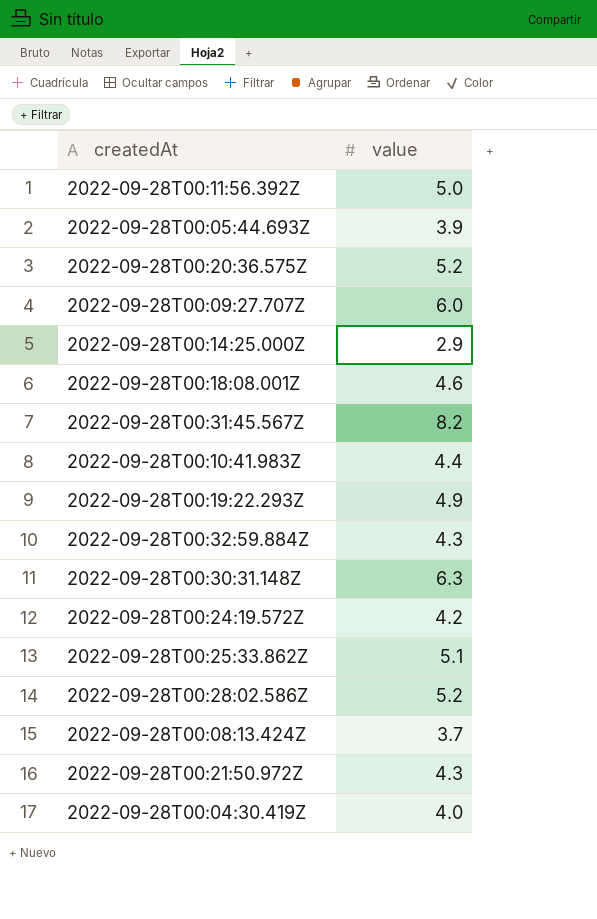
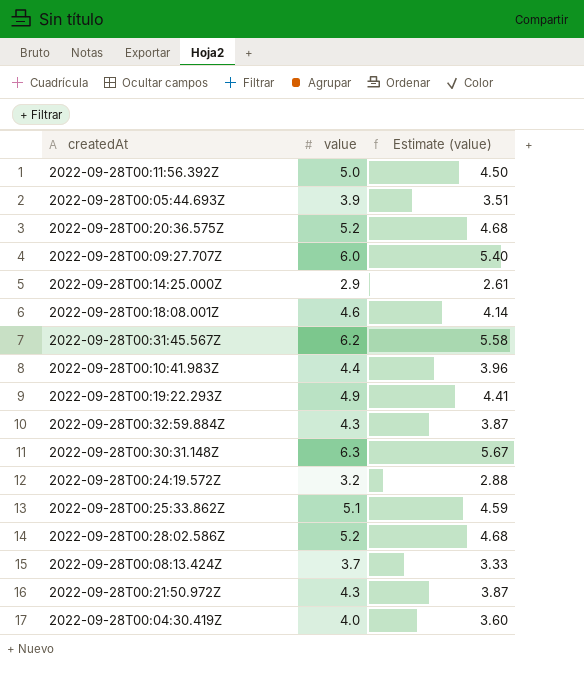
column Estimate (value) | formula: none -> [value] * 0.9
2022-09-28T00:31:45.567Z | value: 8.2 -> 6.2
2022-09-28T00:24:19.572Z | value: 4.2 -> 3.2

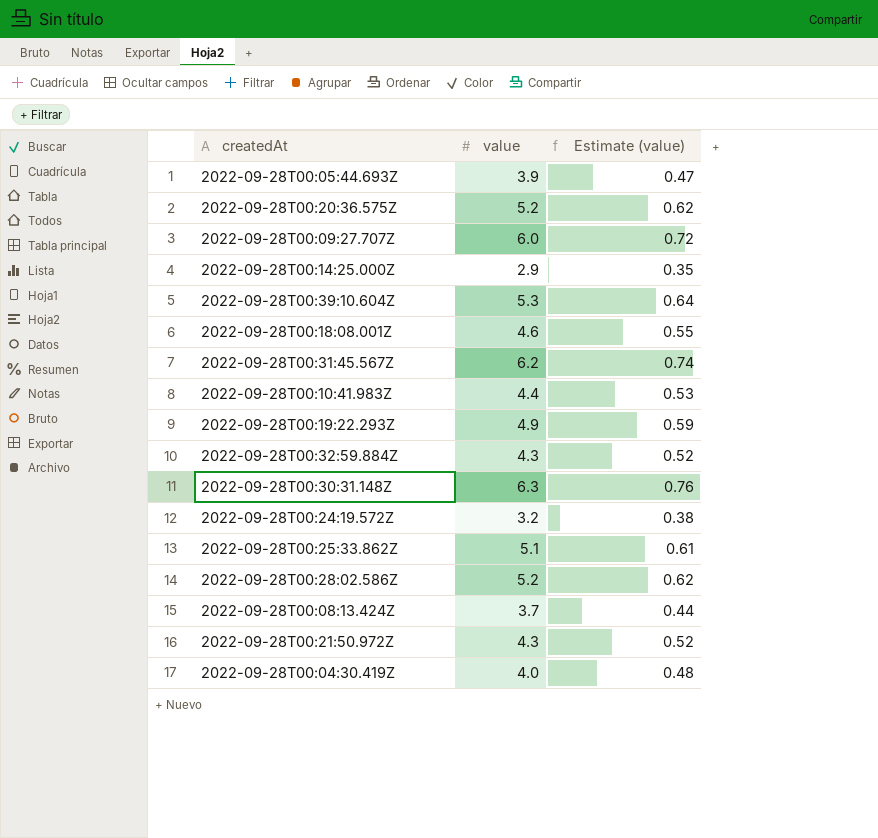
column Estimate (value) | formula: [value] * 0.9 -> [value] * 0.12
row 2022-09-28T00:11:56.392Z: 5.0 | 4.50 -> none
row 2022-09-28T00:39:10.604Z: none -> 5.3 | 0.64

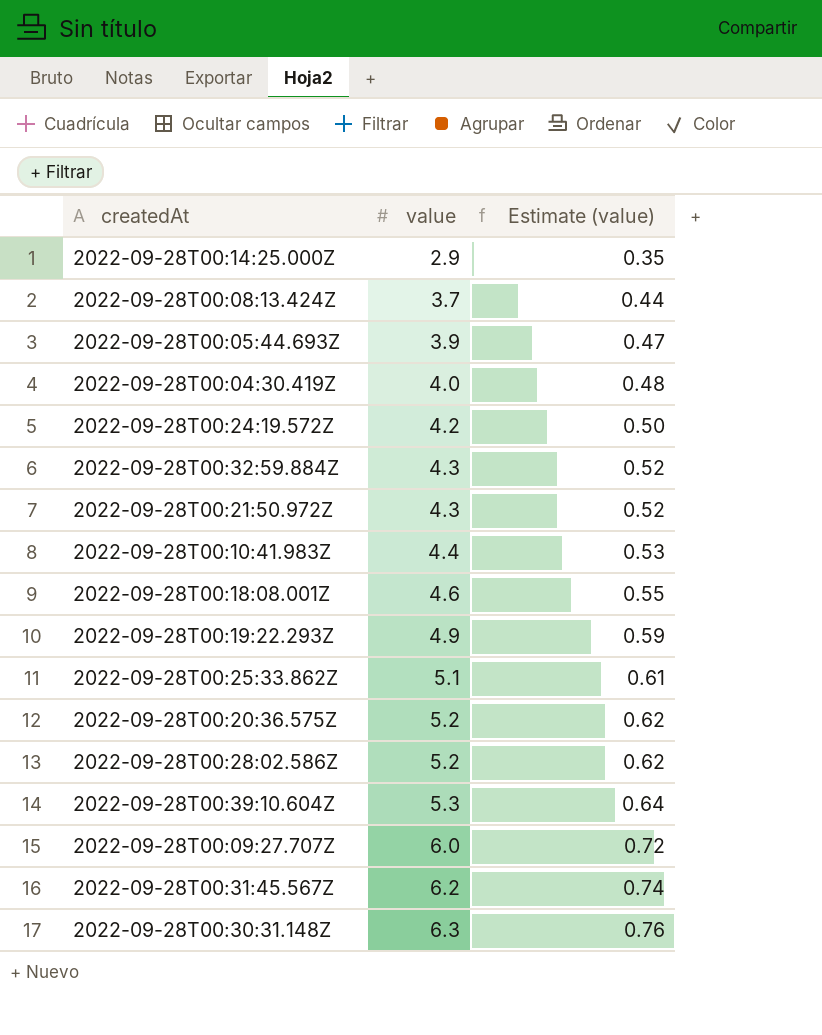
row order: none -> value ascending
2022-09-28T00:24:19.572Z | value: 3.2 -> 4.2
2022-09-28T00:24:19.572Z | Estimate (value): 0.38 -> 0.50

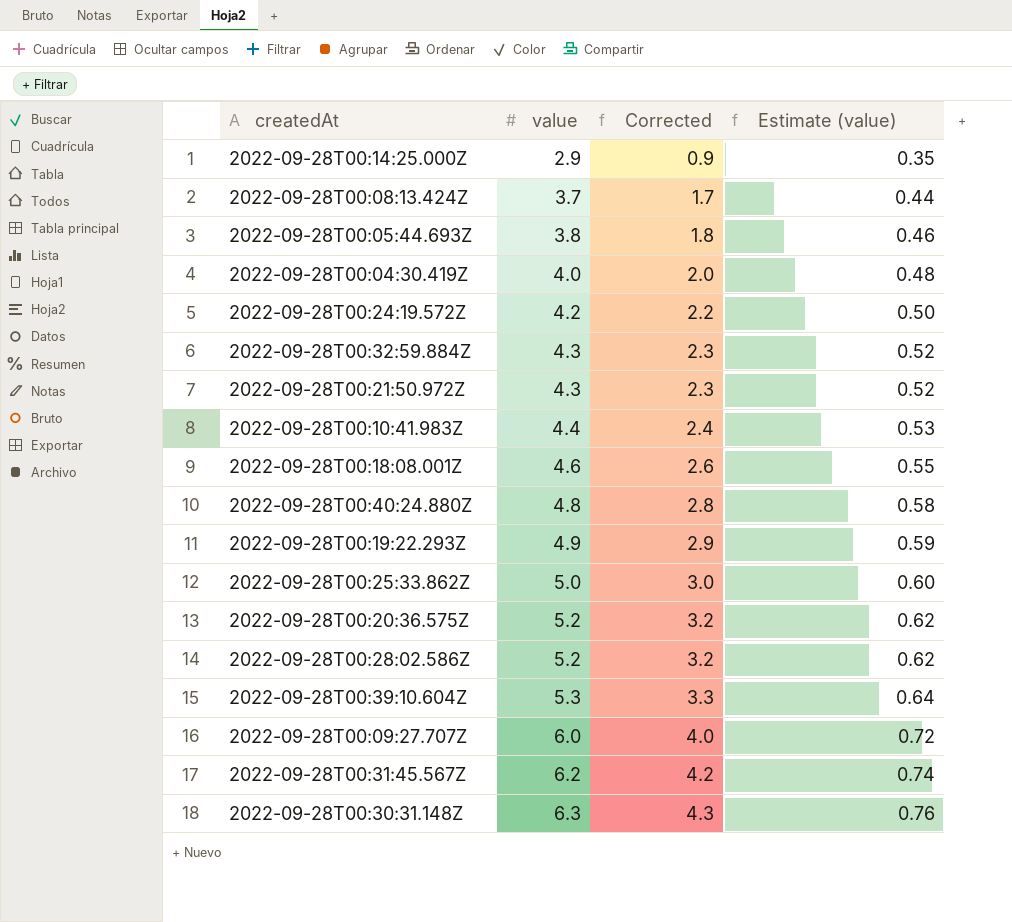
column Corrected | formula: none -> [value] - 2
2022-09-28T00:05:44.693Z | value: 3.9 -> 3.8
2022-09-28T00:05:44.693Z | Estimate (value): 0.47 -> 0.46
row 2022-09-28T00:40:24.880Z: none -> 4.8 | 2.8 | 0.58
2022-09-28T00:25:33.862Z | value: 5.1 -> 5.0
2022-09-28T00:25:33.862Z | Estimate (value): 0.61 -> 0.60

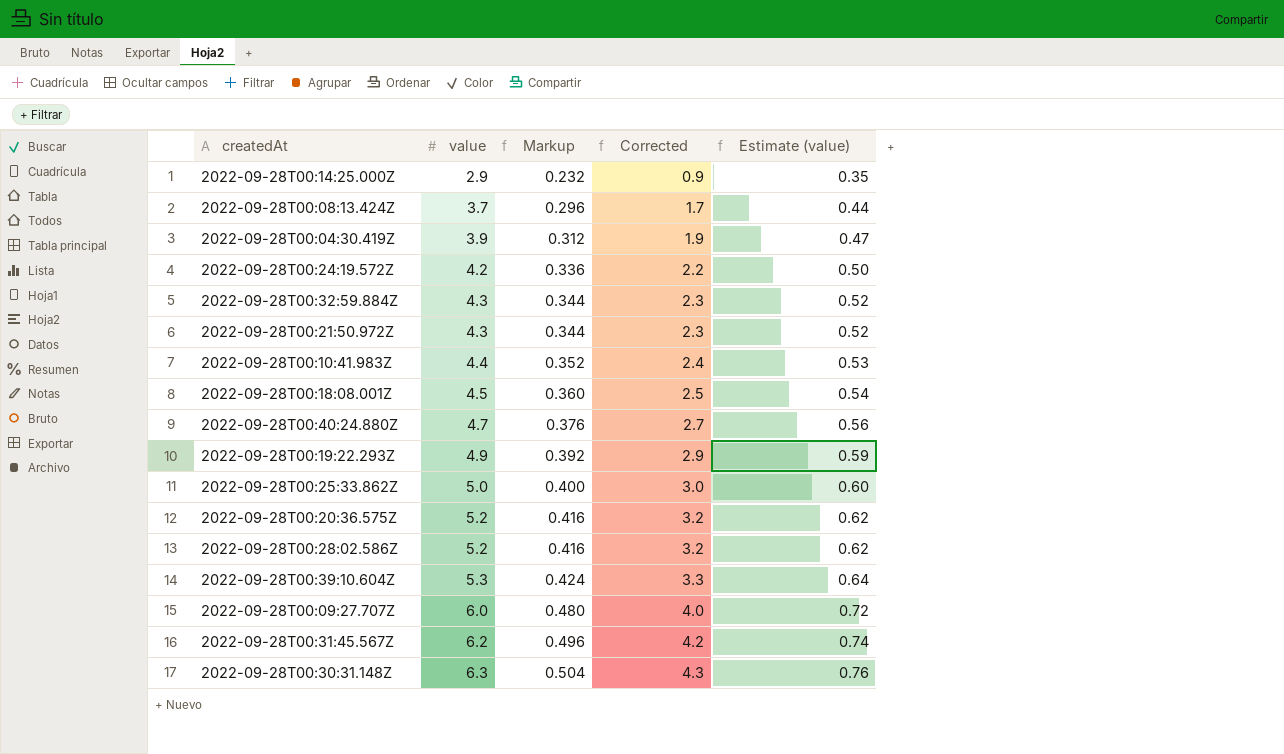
column Markup | formula: none -> [value] * 0.08
row 2022-09-28T00:05:44.693Z: 3.8 | 1.8 | 0.46 -> none
2022-09-28T00:04:30.419Z | value: 4.0 -> 3.9
2022-09-28T00:04:30.419Z | Corrected: 2.0 -> 1.9
2022-09-28T00:04:30.419Z | Estimate (value): 0.48 -> 0.47
2022-09-28T00:18:08.001Z | value: 4.6 -> 4.5
2022-09-28T00:18:08.001Z | Corrected: 2.6 -> 2.5
2022-09-28T00:18:08.001Z | Estimate (value): 0.55 -> 0.54
2022-09-28T00:40:24.880Z | value: 4.8 -> 4.7
2022-09-28T00:40:24.880Z | Corrected: 2.8 -> 2.7
2022-09-28T00:40:24.880Z | Estimate (value): 0.58 -> 0.56

